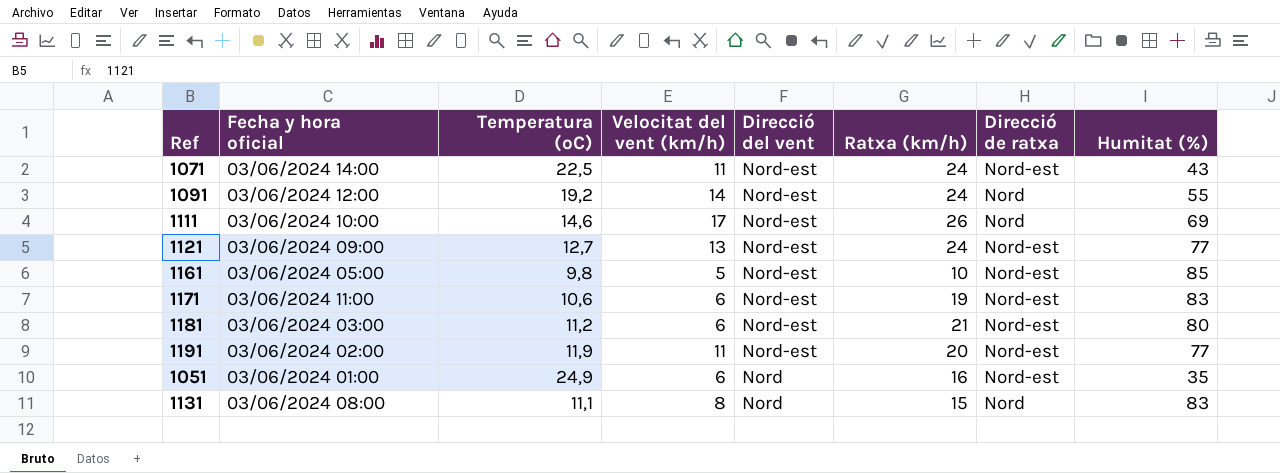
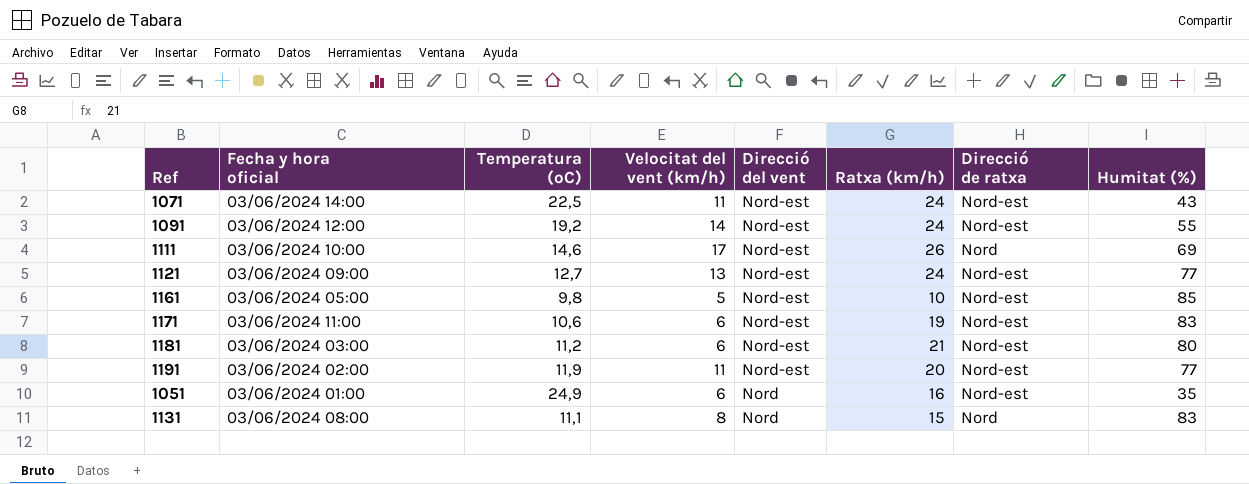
1091 | Direcció de ratxa: Nord -> Nord-est

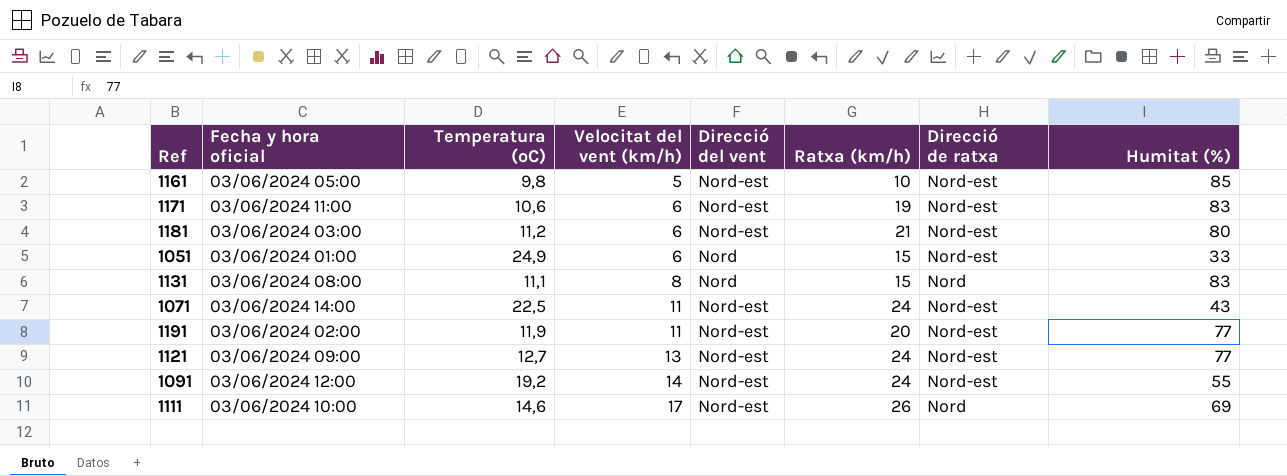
row order: Direcció del vent descending -> Velocitat del vent (km/h) ascending
1051 | Ratxa (km/h): 16 -> 15
1051 | Humitat (%): 35 -> 33

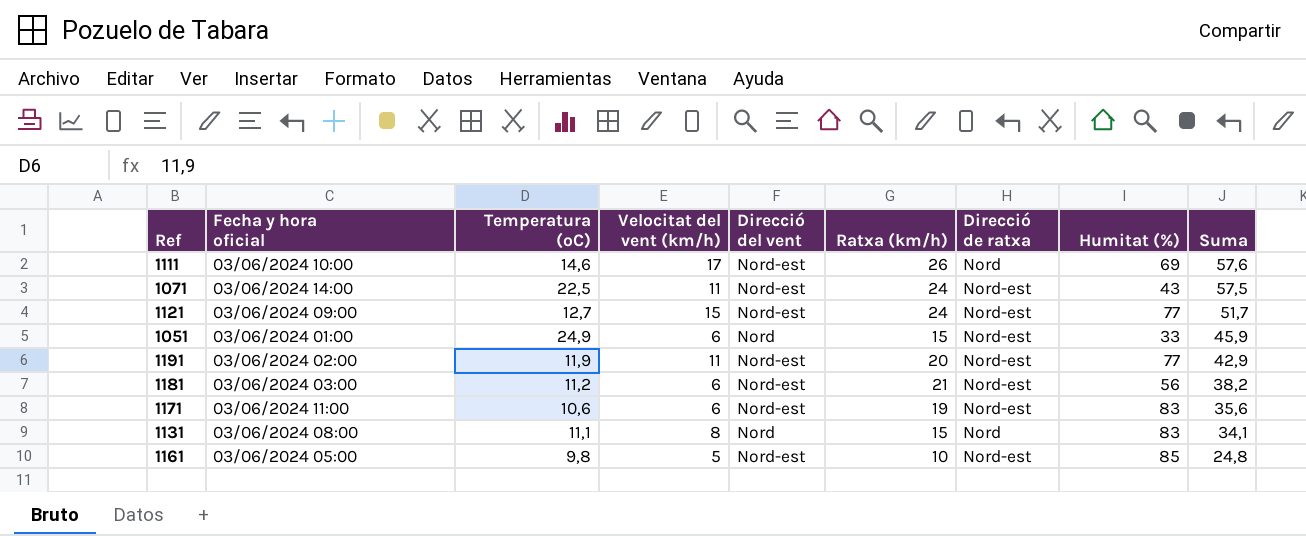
row order: Velocitat del vent (km/h) ascending -> Suma descending
column Suma | formula: none -> [Temperatura (ºC)] + [Velocitat del vent (km/h)] + [Ratxa (km/h)]
row 1091: 03/06/2024 12:00 | 19,2 | 14 | Nord-est | 24 | Nord-est | 55 -> none
1121 | Velocitat del vent (km/h): 13 -> 15
1181 | Humitat (%): 80 -> 56

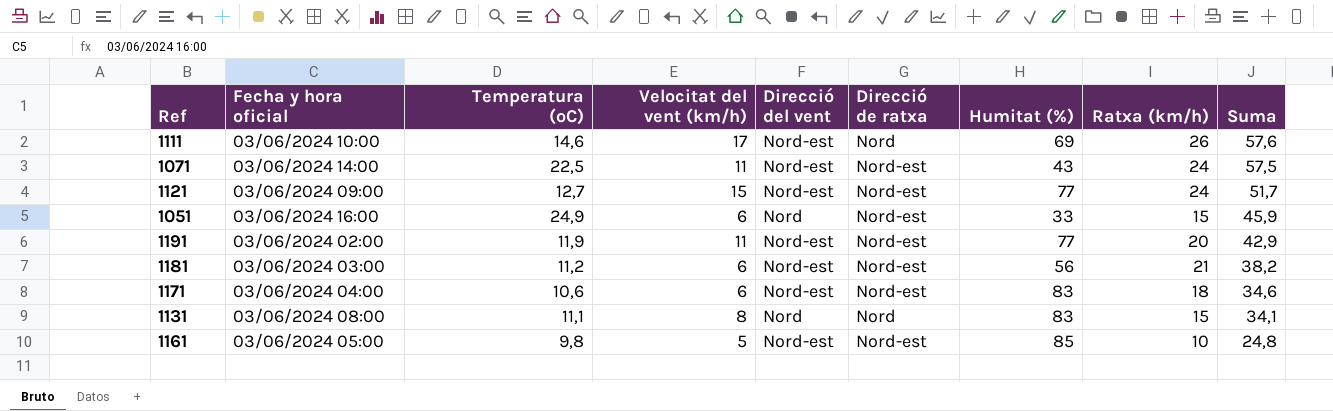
column Ratxa (km/h) | position: 6 -> 8
1051 | Fecha y hora oficial: 03/06/2024 01:00 -> 03/06/2024 16:00
1171 | Fecha y hora oficial: 03/06/2024 11:00 -> 03/06/2024 04:00
1171 | Ratxa (km/h): 19 -> 18
1171 | Suma: 35,6 -> 34,6

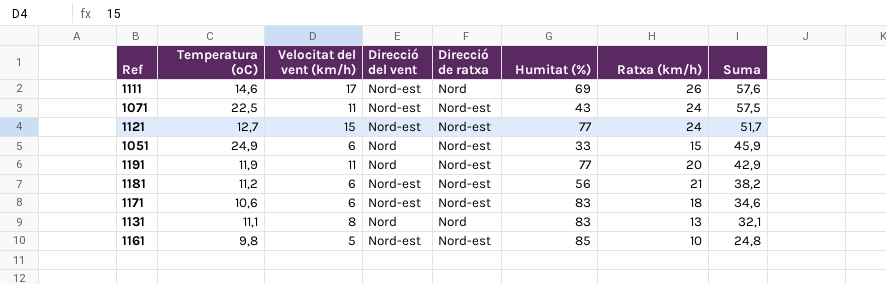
column Fecha y hora oficial | position: 2 -> none
1191 | Direcció del vent: Nord-est -> Nord
1131 | Ratxa (km/h): 15 -> 13
1131 | Suma: 34,1 -> 32,1

